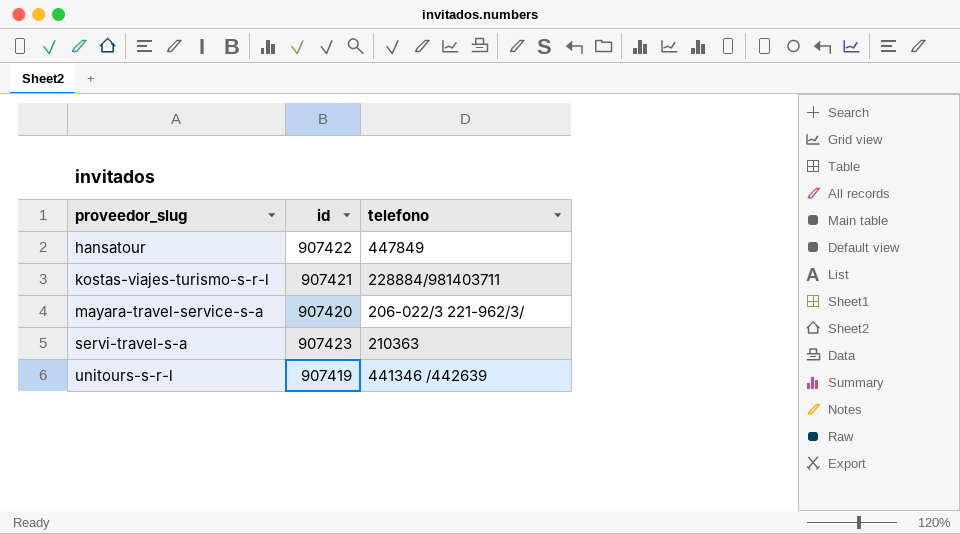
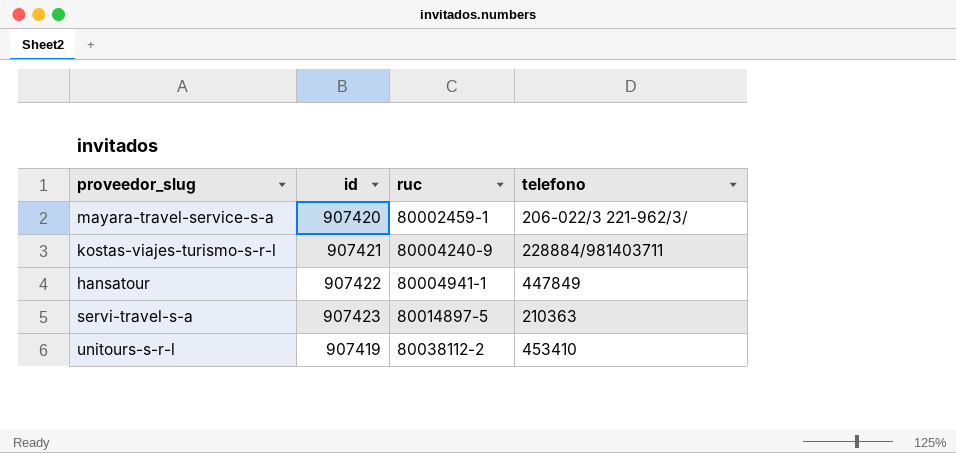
row order: proveedor_slug ascending -> ruc ascending
column ruc | position: none -> 3
unitours-s-r-l | telefono: 441346 /442639 -> 453410

